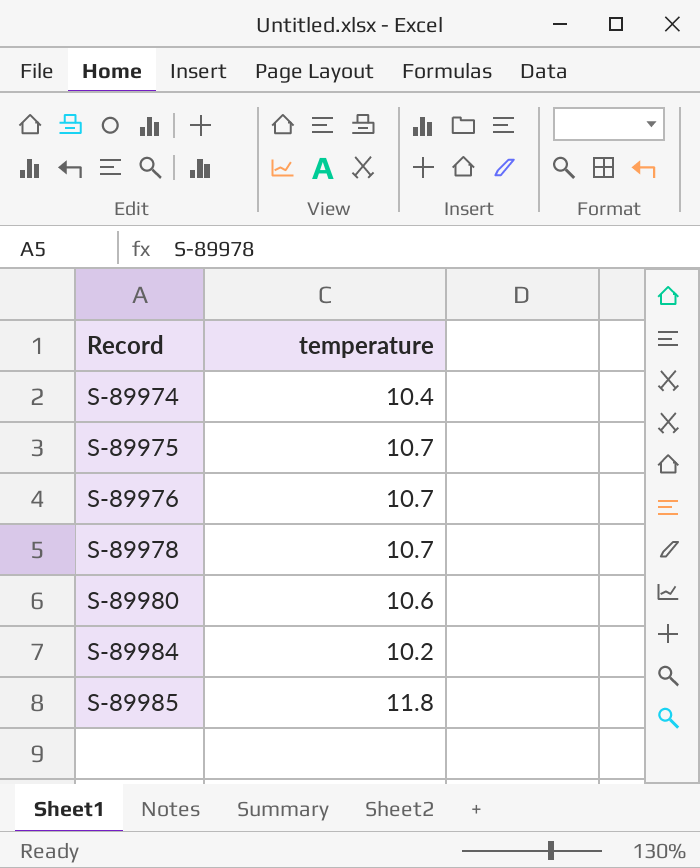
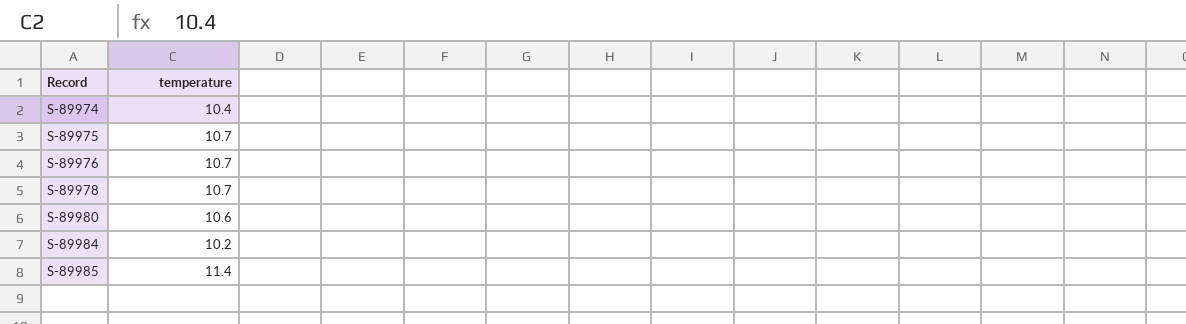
S-89985 | temperature: 11.8 -> 11.4

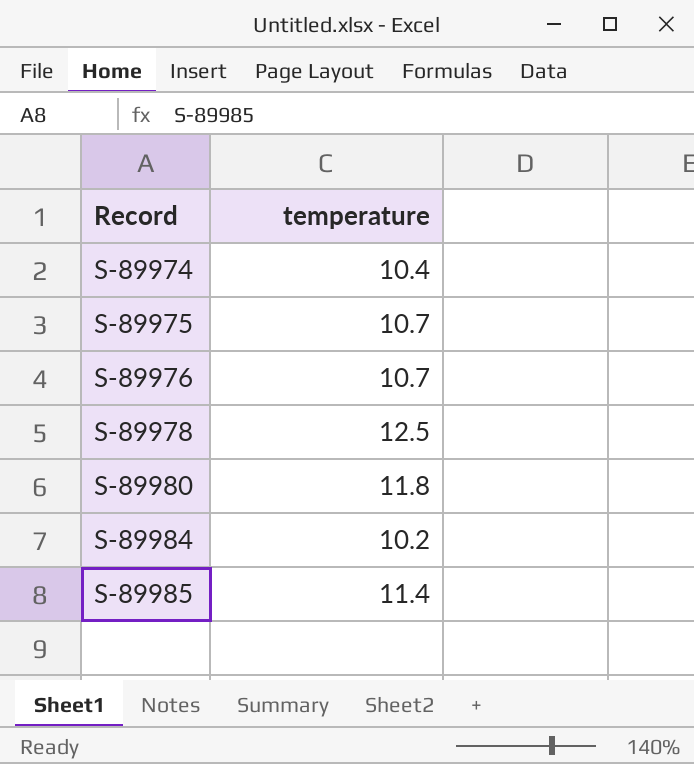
S-89978 | temperature: 10.7 -> 12.5
S-89980 | temperature: 10.6 -> 11.8

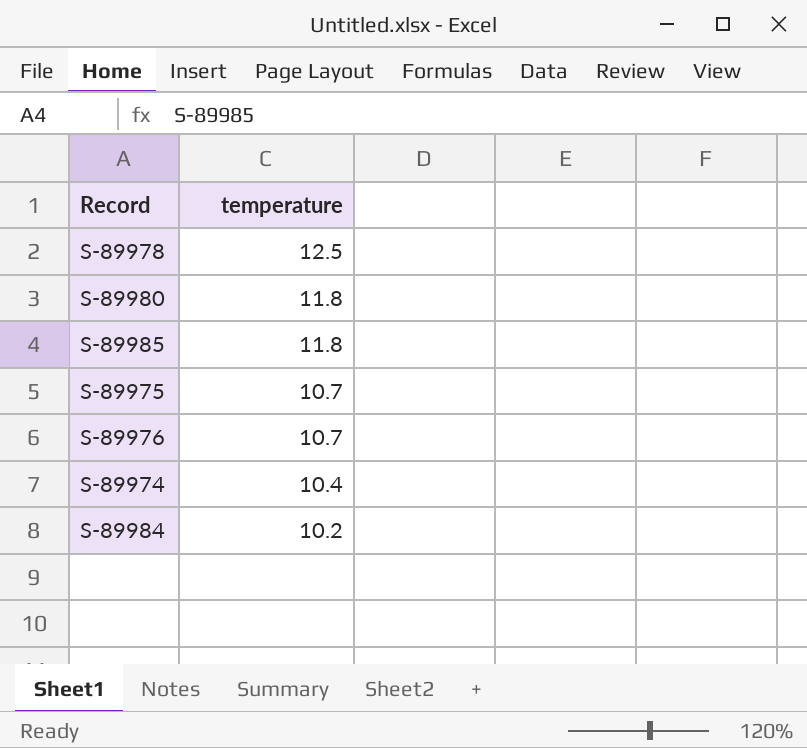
row order: Record ascending -> temperature descending
S-89985 | temperature: 11.4 -> 11.8

